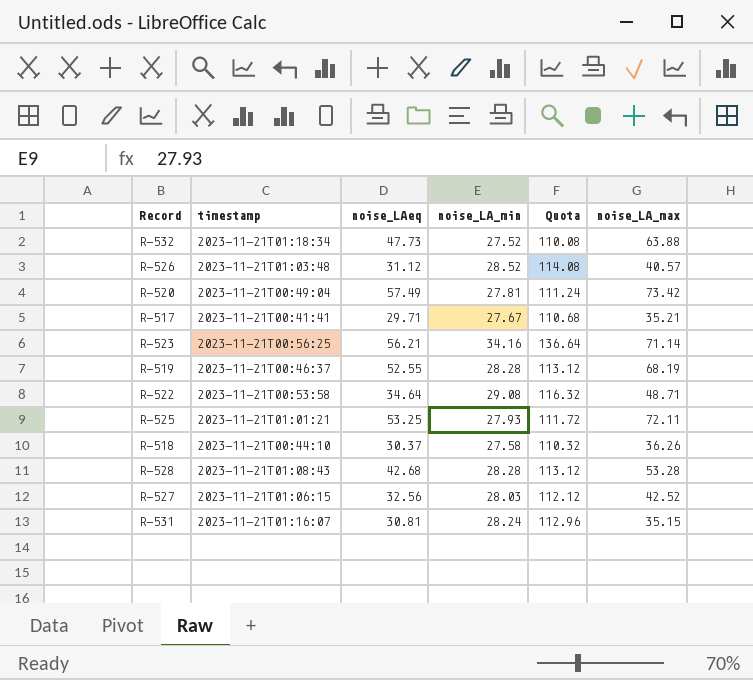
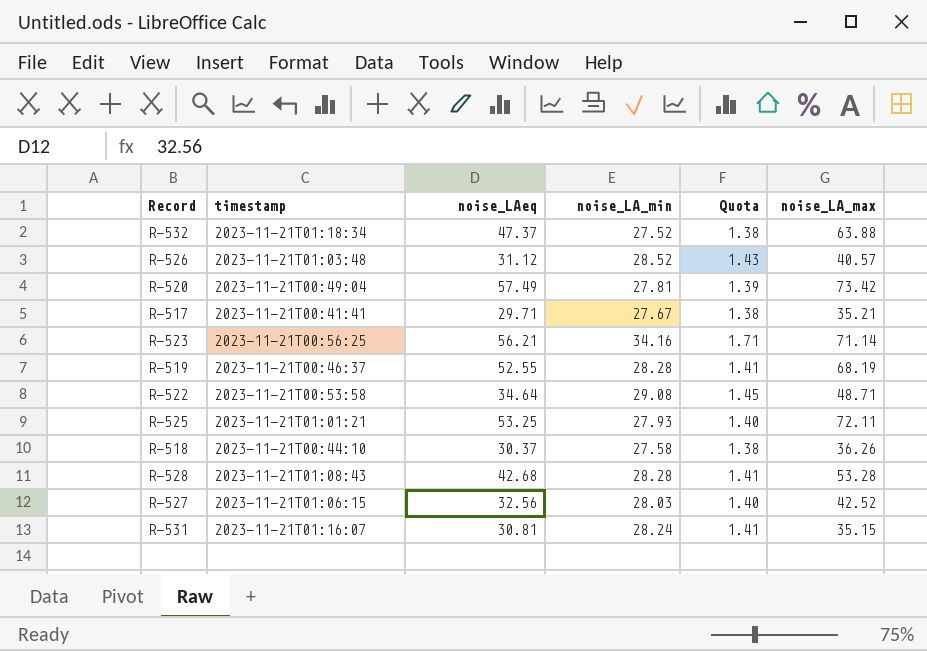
column Quota | formula: [noise_LA_min] * 4 -> [noise_LA_min] * 0.05
R-532 | noise_LAeq: 47.73 -> 47.37

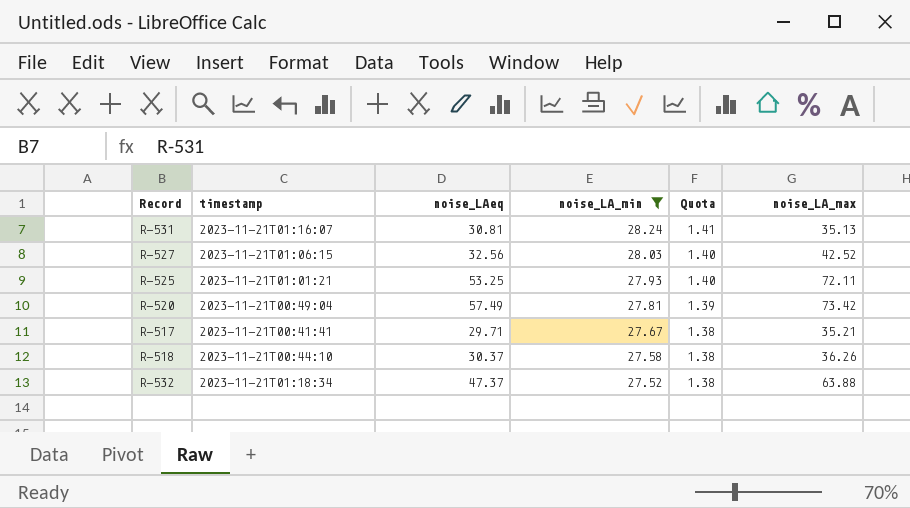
filter: none -> noise_LA_min <= 28.24
row order: none -> noise_LA_min descending
R-531 | noise_LA_max: 35.15 -> 35.13

